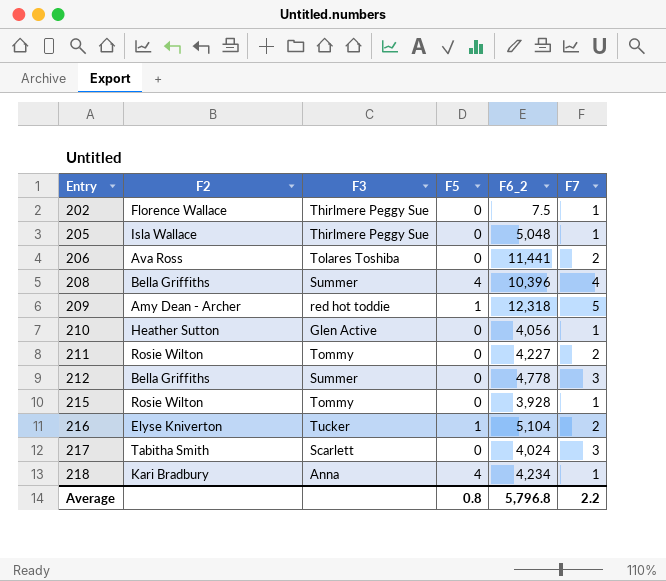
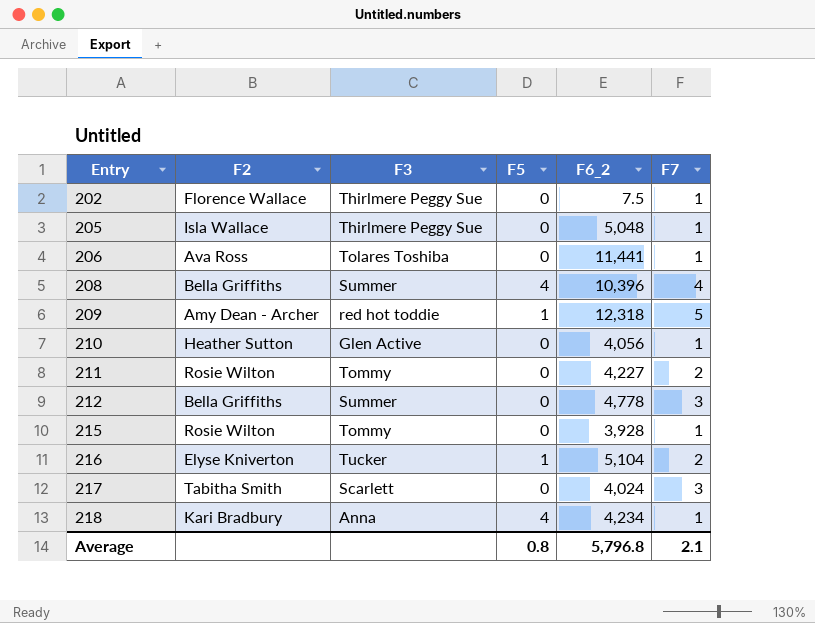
206 | F7: 2 -> 1
Average | F7: 2.2 -> 2.1

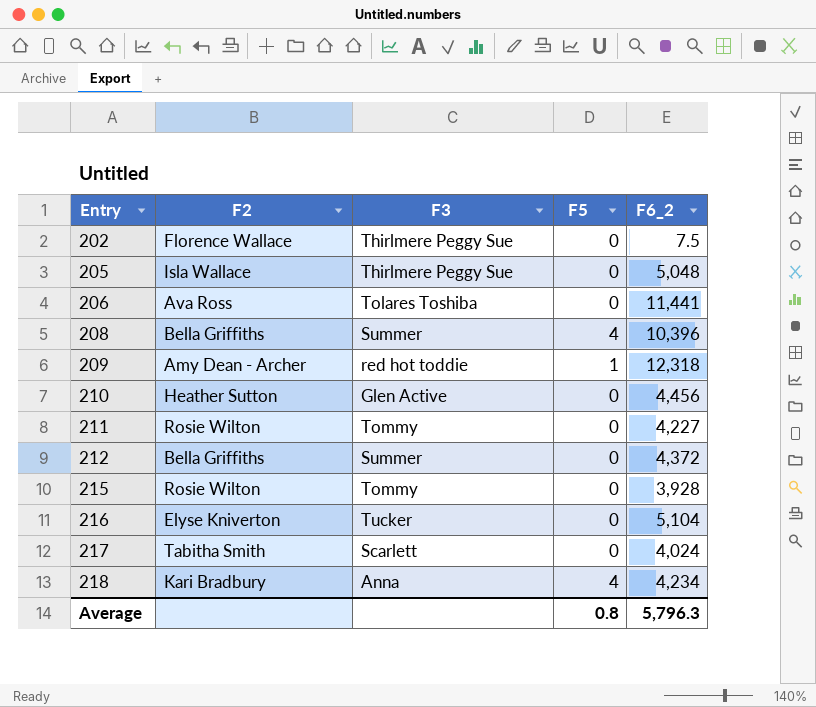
column F7 | position: 6 -> none
210 | F6_2: 4,056 -> 4,456
212 | F6_2: 4,778 -> 4,372
216 | F5: 1 -> 0
Average | F6_2: 5,796.8 -> 5,796.3

